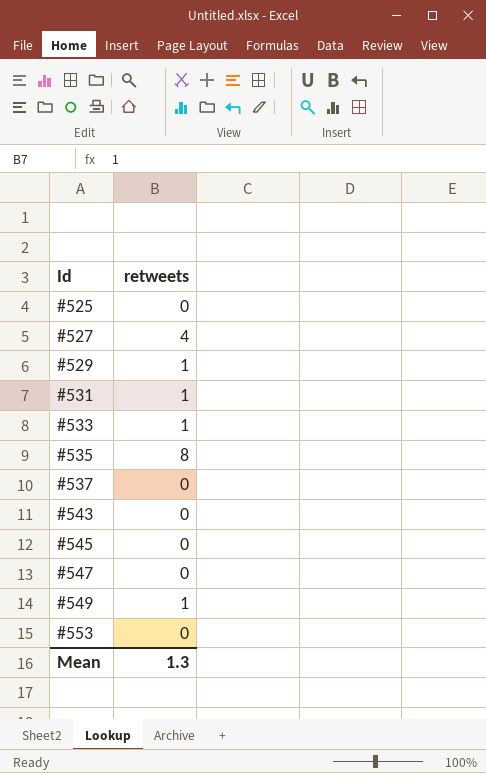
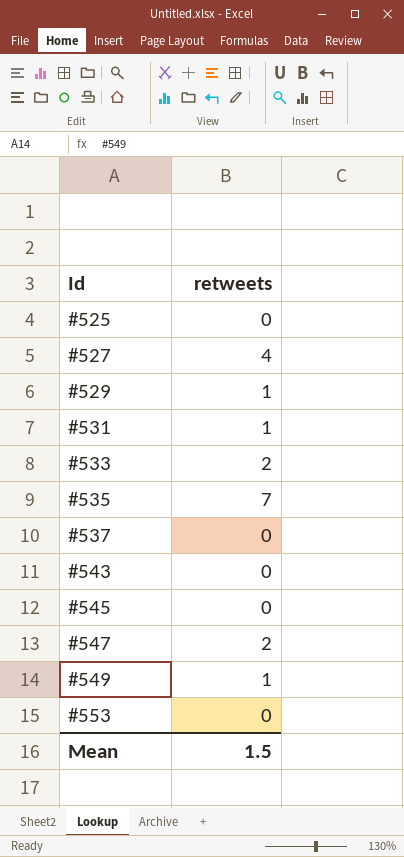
#533 | retweets: 1 -> 2
#535 | retweets: 8 -> 7
#547 | retweets: 0 -> 2
Mean | retweets: 1.3 -> 1.5

